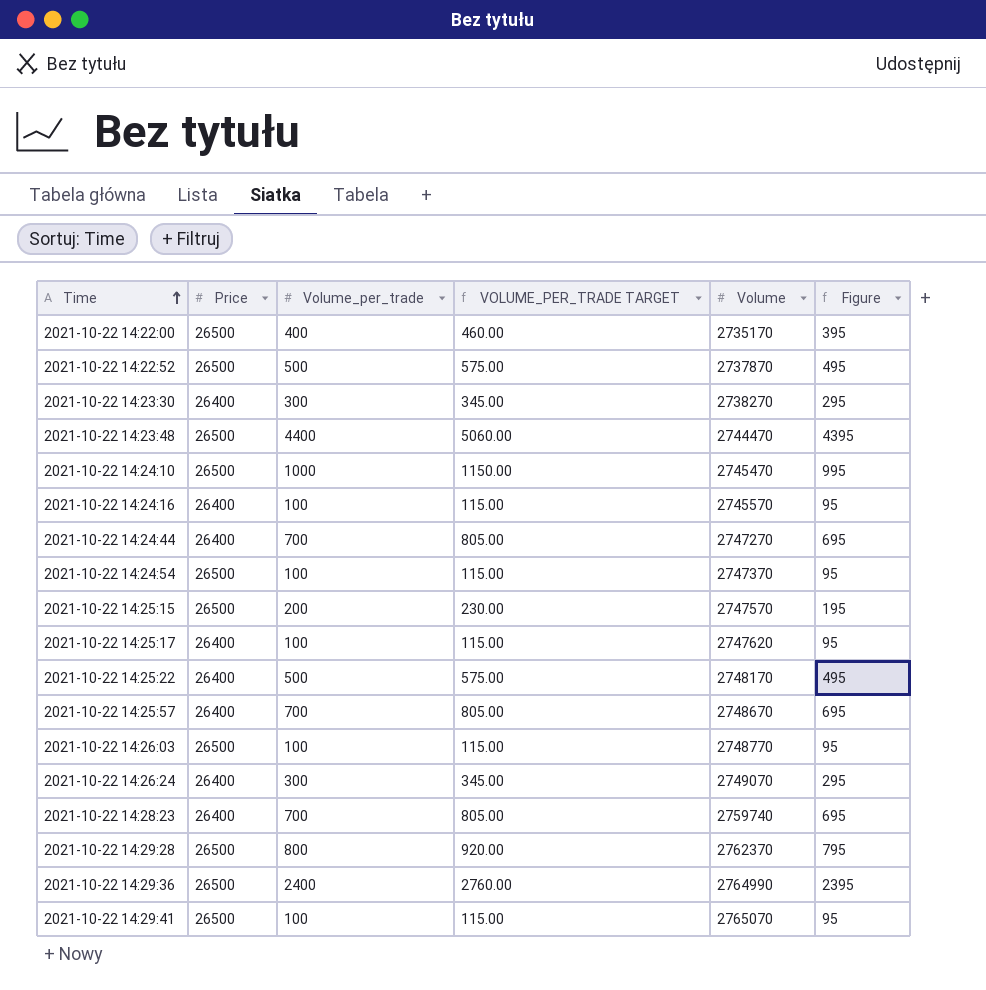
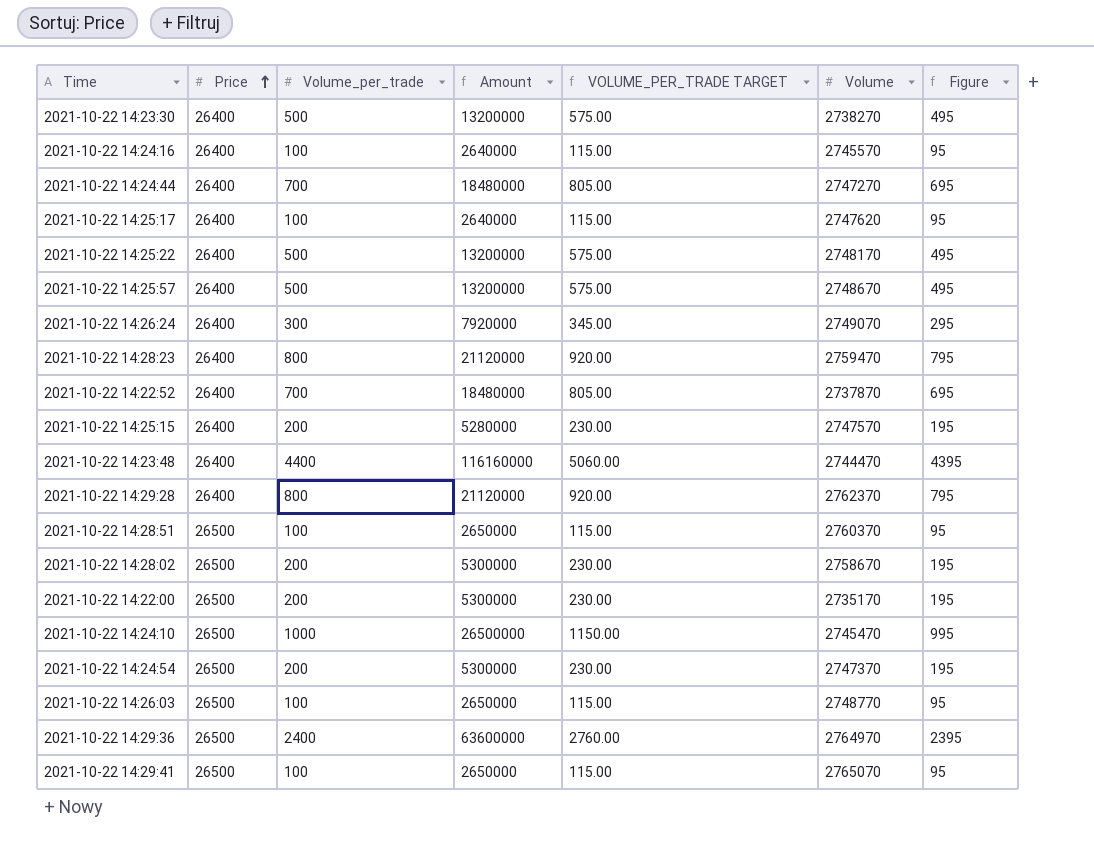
row order: Time ascending -> Price ascending
column Amount | formula: none -> [Price] * [Volume_per_trade]
2021-10-22 14:23:30 | Volume_per_trade: 300 -> 500
2021-10-22 14:23:30 | VOLUME_PER_TRADE TARGET: 345.00 -> 575.00
2021-10-22 14:23:30 | Figure: 295 -> 495
2021-10-22 14:25:57 | Volume_per_trade: 700 -> 500
2021-10-22 14:25:57 | VOLUME_PER_TRADE TARGET: 805.00 -> 575.00
2021-10-22 14:25:57 | Figure: 695 -> 495
2021-10-22 14:28:23 | Volume_per_trade: 700 -> 800
2021-10-22 14:28:23 | VOLUME_PER_TRADE TARGET: 805.00 -> 920.00
2021-10-22 14:28:23 | Volume: 2759740 -> 2759470
2021-10-22 14:28:23 | Figure: 695 -> 795
2021-10-22 14:22:52 | Price: 26500 -> 26400
2021-10-22 14:22:52 | Volume_per_trade: 500 -> 700
2021-10-22 14:22:52 | VOLUME_PER_TRADE TARGET: 575.00 -> 805.00
2021-10-22 14:22:52 | Figure: 495 -> 695
2021-10-22 14:25:15 | Price: 26500 -> 26400
2021-10-22 14:23:48 | Price: 26500 -> 26400
2021-10-22 14:29:28 | Price: 26500 -> 26400
row 2021-10-22 14:28:51: none -> 26500 | 100 | 2650000 | 115.00 | 2760370 | 95
row 2021-10-22 14:28:02: none -> 26500 | 200 | 5300000 | 230.00 | 2758670 | 195
2021-10-22 14:22:00 | Volume_per_trade: 400 -> 200
2021-10-22 14:22:00 | VOLUME_PER_TRADE TARGET: 460.00 -> 230.00
2021-10-22 14:22:00 | Figure: 395 -> 195
2021-10-22 14:24:54 | Volume_per_trade: 100 -> 200
2021-10-22 14:24:54 | VOLUME_PER_TRADE TARGET: 115.00 -> 230.00
2021-10-22 14:24:54 | Figure: 95 -> 195
2021-10-22 14:29:36 | Volume: 2764990 -> 2764970

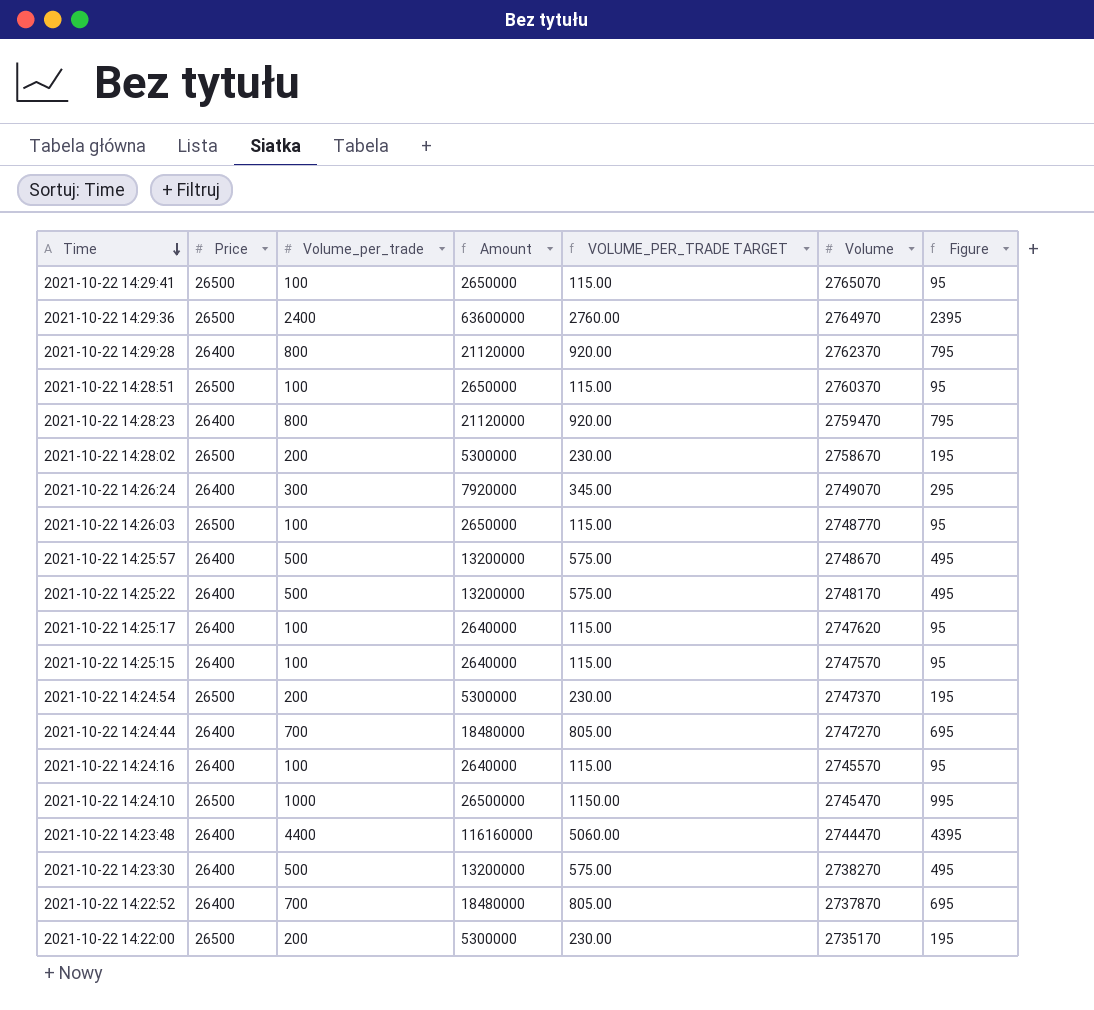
row order: Price ascending -> Time descending
2021-10-22 14:25:15 | Volume_per_trade: 200 -> 100
2021-10-22 14:25:15 | Amount: 5280000 -> 2640000
2021-10-22 14:25:15 | VOLUME_PER_TRADE TARGET: 230.00 -> 115.00
2021-10-22 14:25:15 | Figure: 195 -> 95

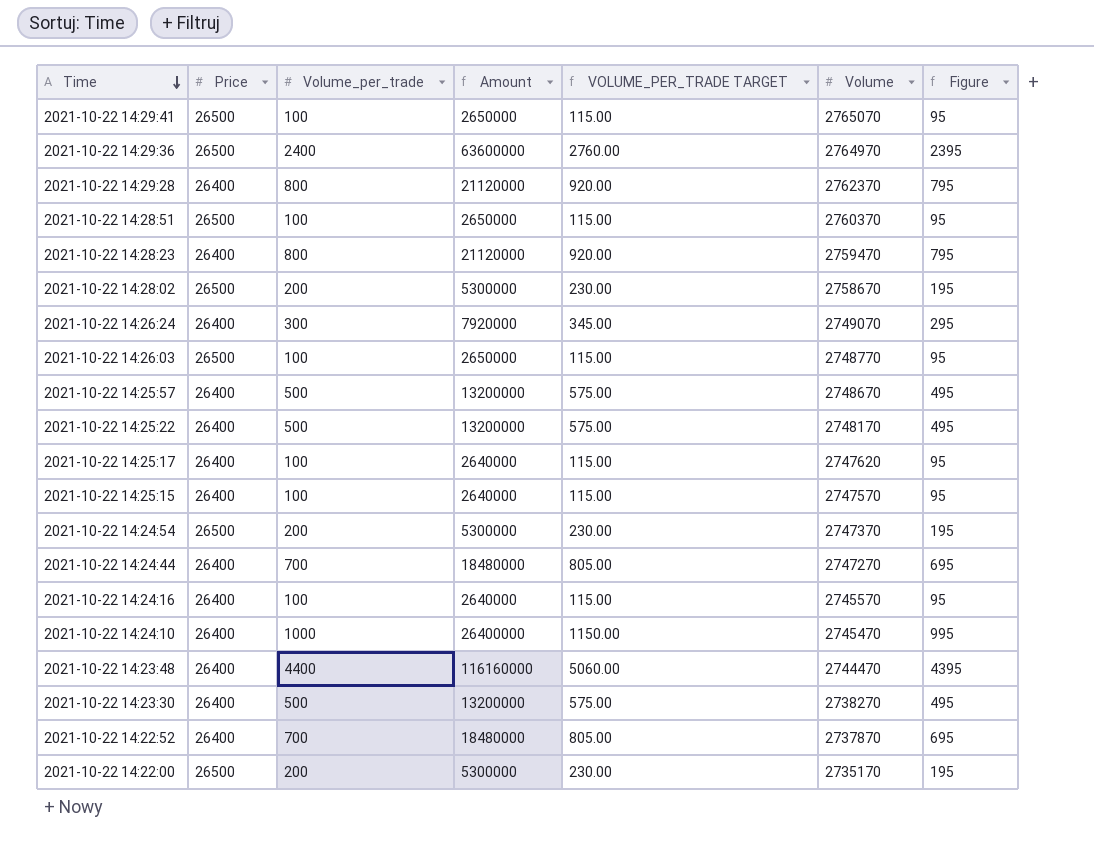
2021-10-22 14:24:10 | Price: 26500 -> 26400
2021-10-22 14:24:10 | Amount: 26500000 -> 26400000

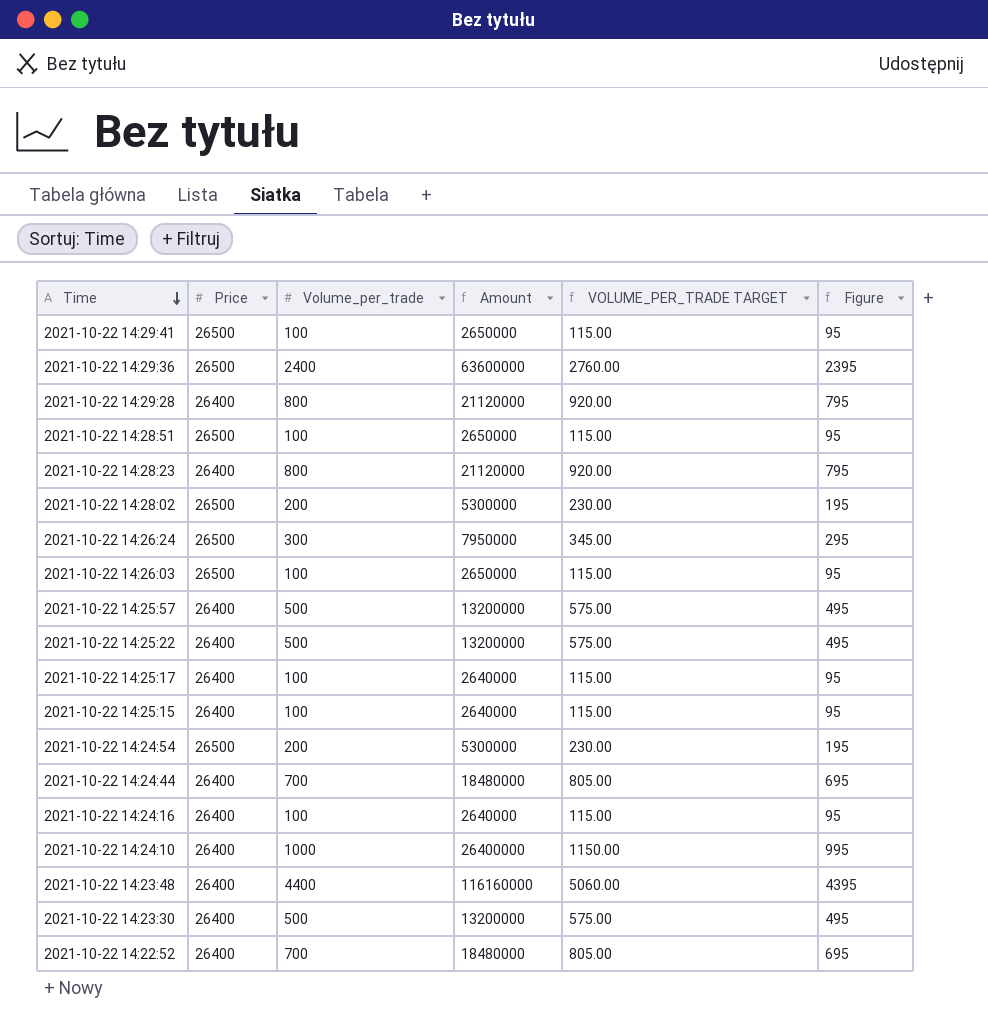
column Volume | position: 6 -> none
row 2021-10-22 14:22:00: 26500 | 200 | 5300000 | 230.00 | 2735170 | 195 -> none
2021-10-22 14:26:24 | Price: 26400 -> 26500
2021-10-22 14:26:24 | Amount: 7920000 -> 7950000

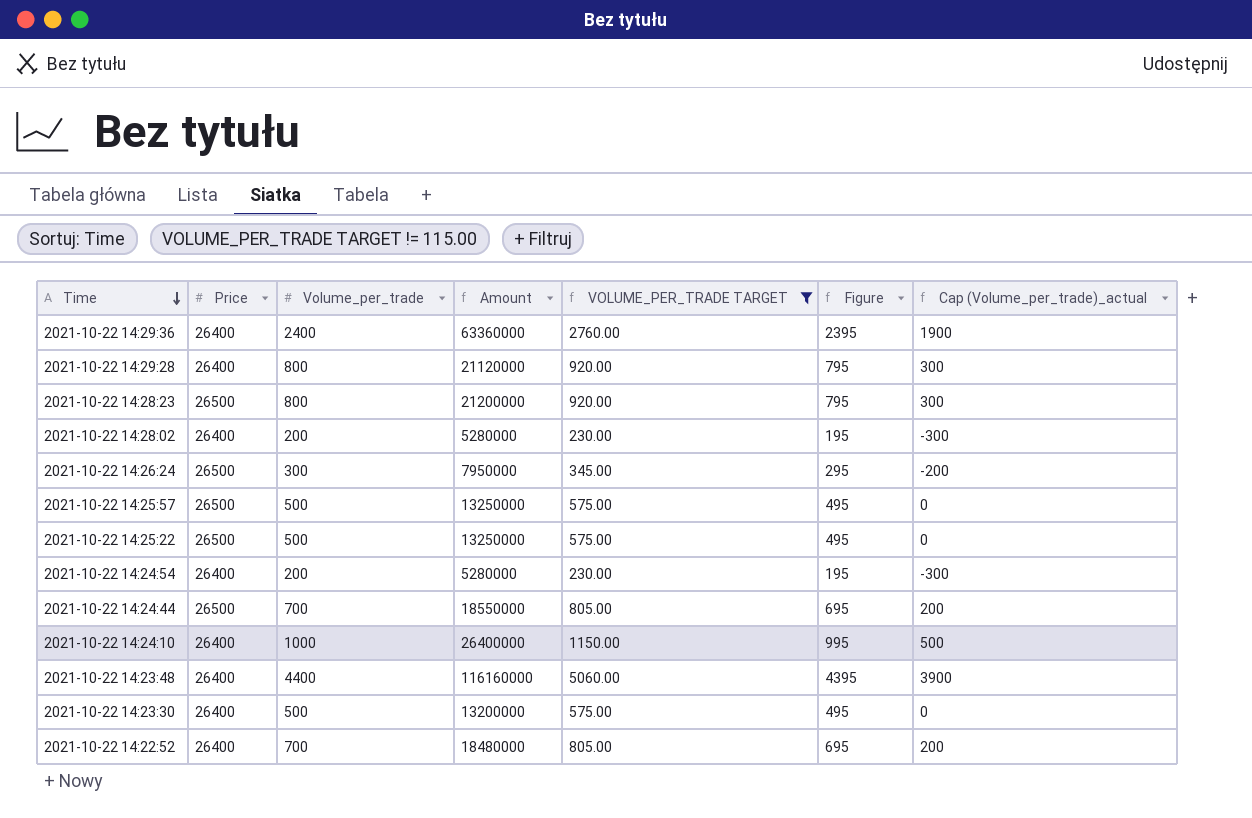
filter: none -> VOLUME_PER_TRADE TARGET != 115.00
column Cap (Volume_per_trade)_actual | formula: none -> [Volume_per_trade] - 500
2021-10-22 14:29:36 | Price: 26500 -> 26400
2021-10-22 14:29:36 | Amount: 63600000 -> 63360000
2021-10-22 14:28:23 | Price: 26400 -> 26500
2021-10-22 14:28:23 | Amount: 21120000 -> 21200000
2021-10-22 14:28:02 | Price: 26500 -> 26400
2021-10-22 14:28:02 | Amount: 5300000 -> 5280000
2021-10-22 14:25:57 | Price: 26400 -> 26500
2021-10-22 14:25:57 | Amount: 13200000 -> 13250000
2021-10-22 14:25:22 | Price: 26400 -> 26500
2021-10-22 14:25:22 | Amount: 13200000 -> 13250000
2021-10-22 14:24:54 | Price: 26500 -> 26400
2021-10-22 14:24:54 | Amount: 5300000 -> 5280000
2021-10-22 14:24:44 | Price: 26400 -> 26500
2021-10-22 14:24:44 | Amount: 18480000 -> 18550000

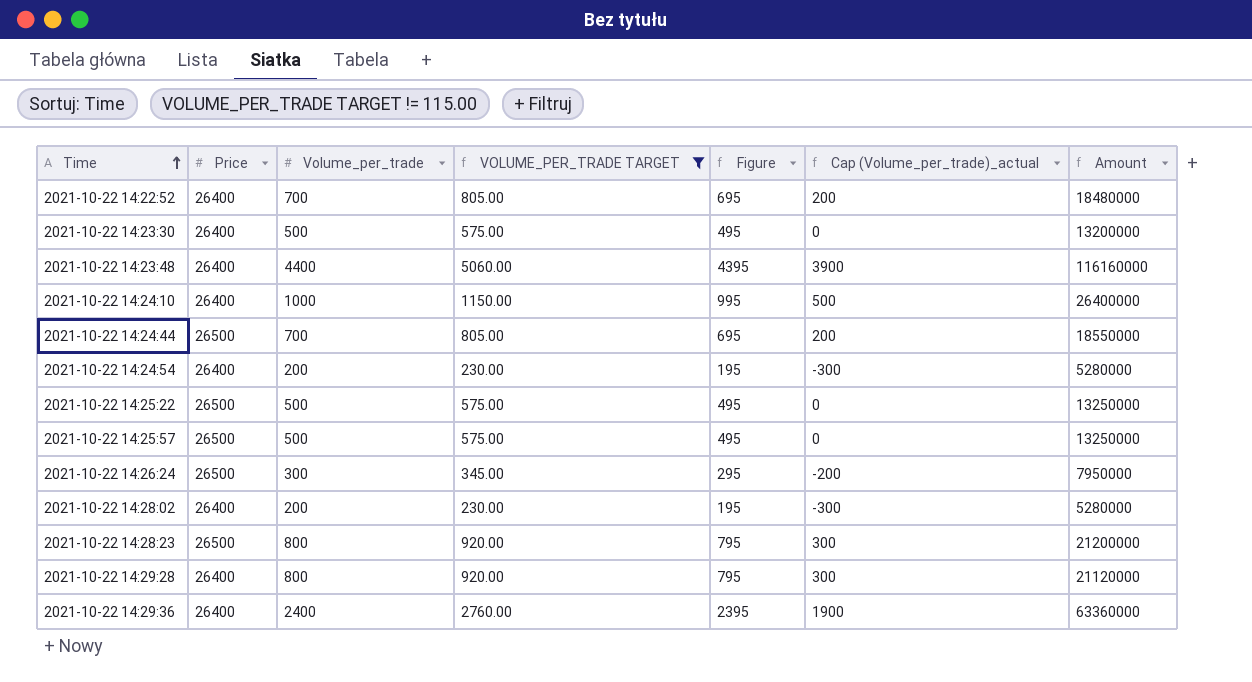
row order: Time descending -> Time ascending
column Amount | position: 4 -> 7

